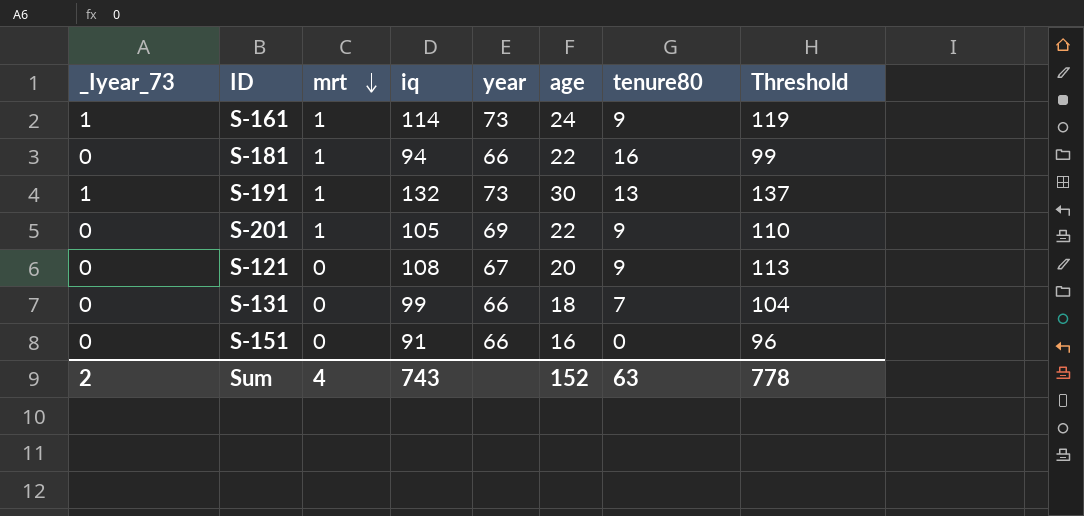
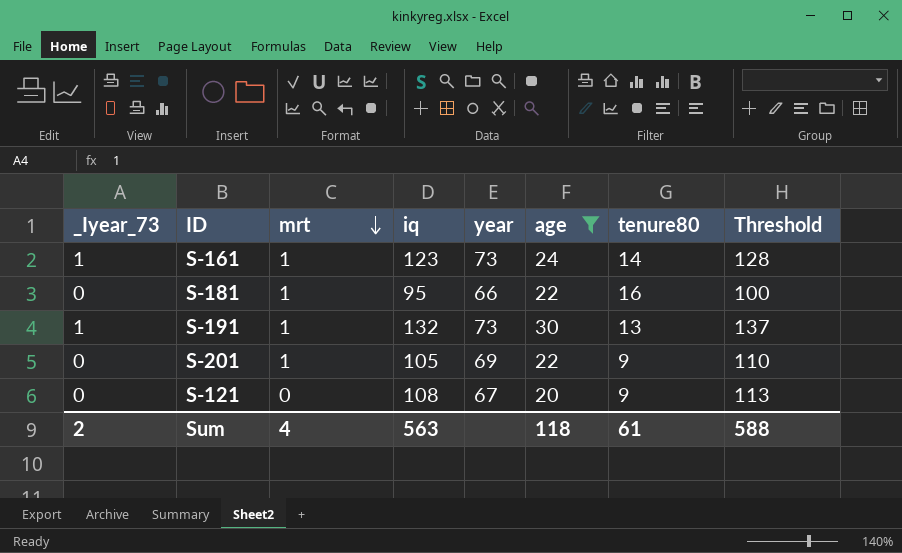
filter: none -> age >= 20
S-161 | iq: 114 -> 123
S-161 | tenure80: 9 -> 14
S-161 | Threshold: 119 -> 128
S-181 | iq: 94 -> 95
S-181 | Threshold: 99 -> 100
Sum | iq: 743 -> 563
Sum | age: 152 -> 118
Sum | tenure80: 63 -> 61
Sum | Threshold: 778 -> 588

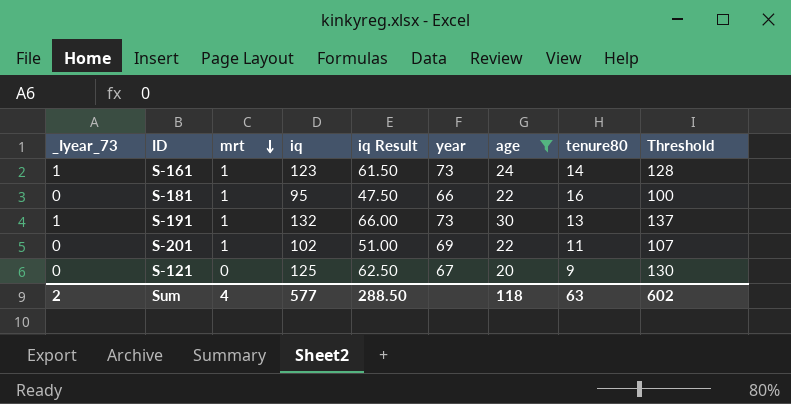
column iq Result | formula: none -> [iq] * 0.5
S-201 | iq: 105 -> 102
S-201 | tenure80: 9 -> 11
S-201 | Threshold: 110 -> 107
S-121 | iq: 108 -> 125
S-121 | Threshold: 113 -> 130
Sum | iq: 563 -> 577
Sum | tenure80: 61 -> 63
Sum | Threshold: 588 -> 602

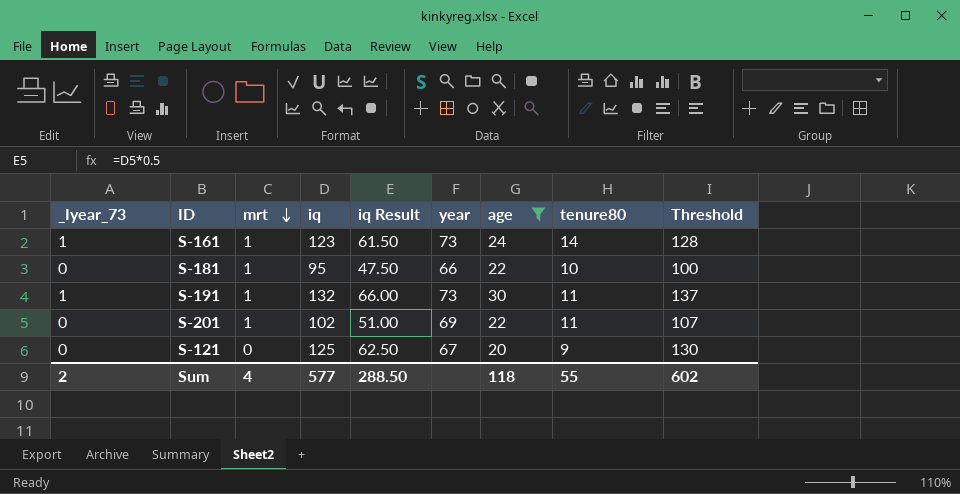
S-181 | tenure80: 16 -> 10
S-191 | tenure80: 13 -> 11
Sum | tenure80: 63 -> 55

